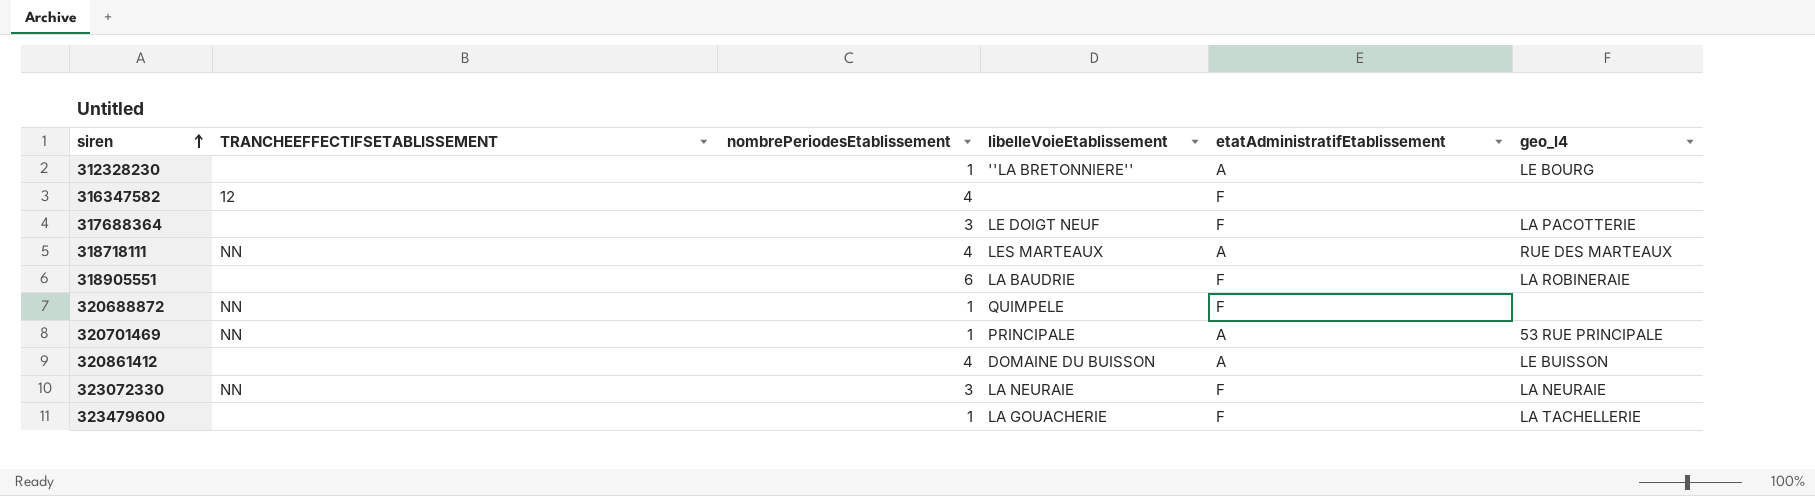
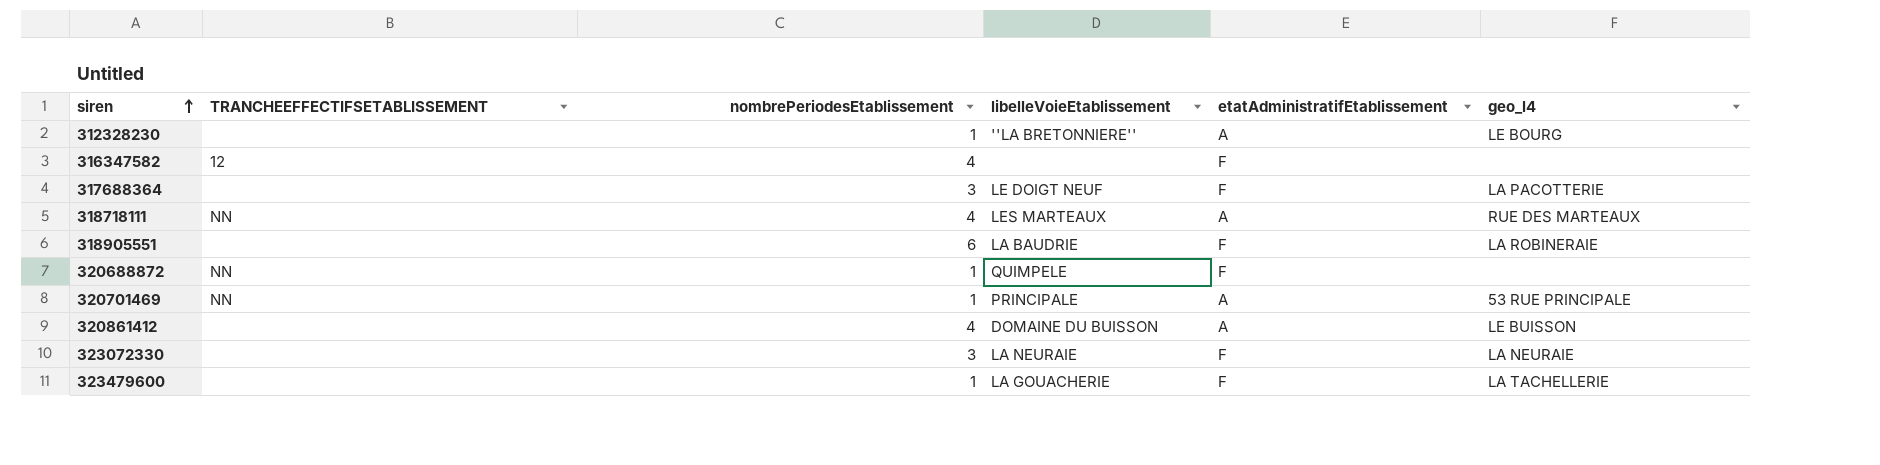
323072330 | TRANCHEEFFECTIFSETABLISSEMENT: NN -> none

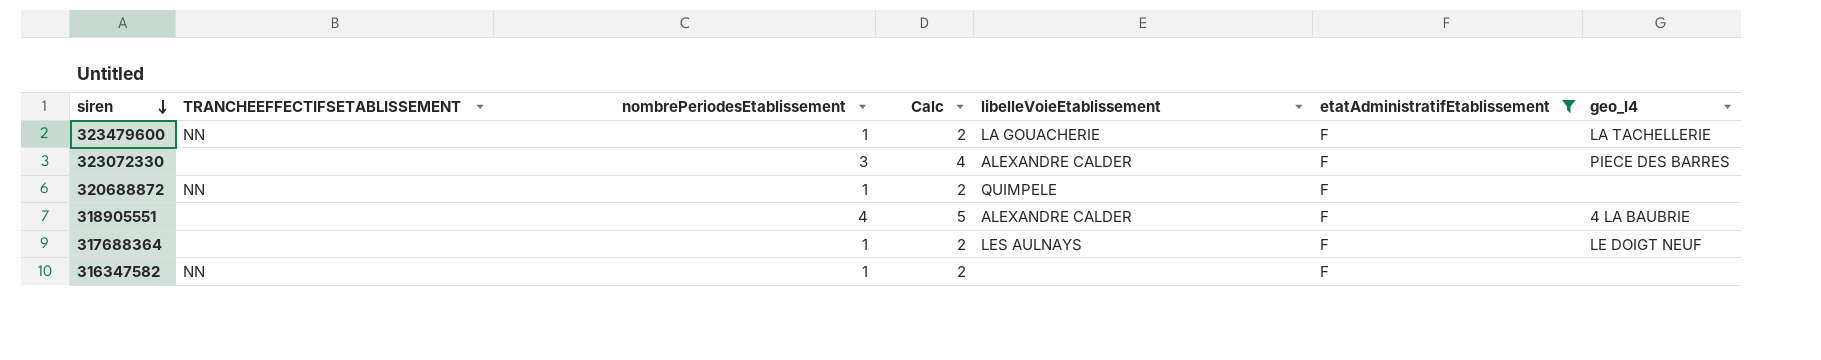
filter: none -> etatAdministratifEtablissement = F
row order: siren ascending -> siren descending
column Calc | formula: none -> [nombrePeriodesEtablissement] + 1
323479600 | TRANCHEEFFECTIFSETABLISSEMENT: none -> NN
323072330 | libelleVoieEtablissement: LA NEURAIE -> ALEXANDRE CALDER
323072330 | geo_l4: LA NEURAIE -> PIECE DES BARRES
318905551 | nombrePeriodesEtablissement: 6 -> 4
318905551 | libelleVoieEtablissement: LA BAUDRIE -> ALEXANDRE CALDER
318905551 | geo_l4: LA ROBINERAIE -> 4 LA BAUBRIE
317688364 | nombrePeriodesEtablissement: 3 -> 1
317688364 | libelleVoieEtablissement: LE DOIGT NEUF -> LES AULNAYS
317688364 | geo_l4: LA PACOTTERIE -> LE DOIGT NEUF
316347582 | TRANCHEEFFECTIFSETABLISSEMENT: 12 -> NN
316347582 | nombrePeriodesEtablissement: 4 -> 1

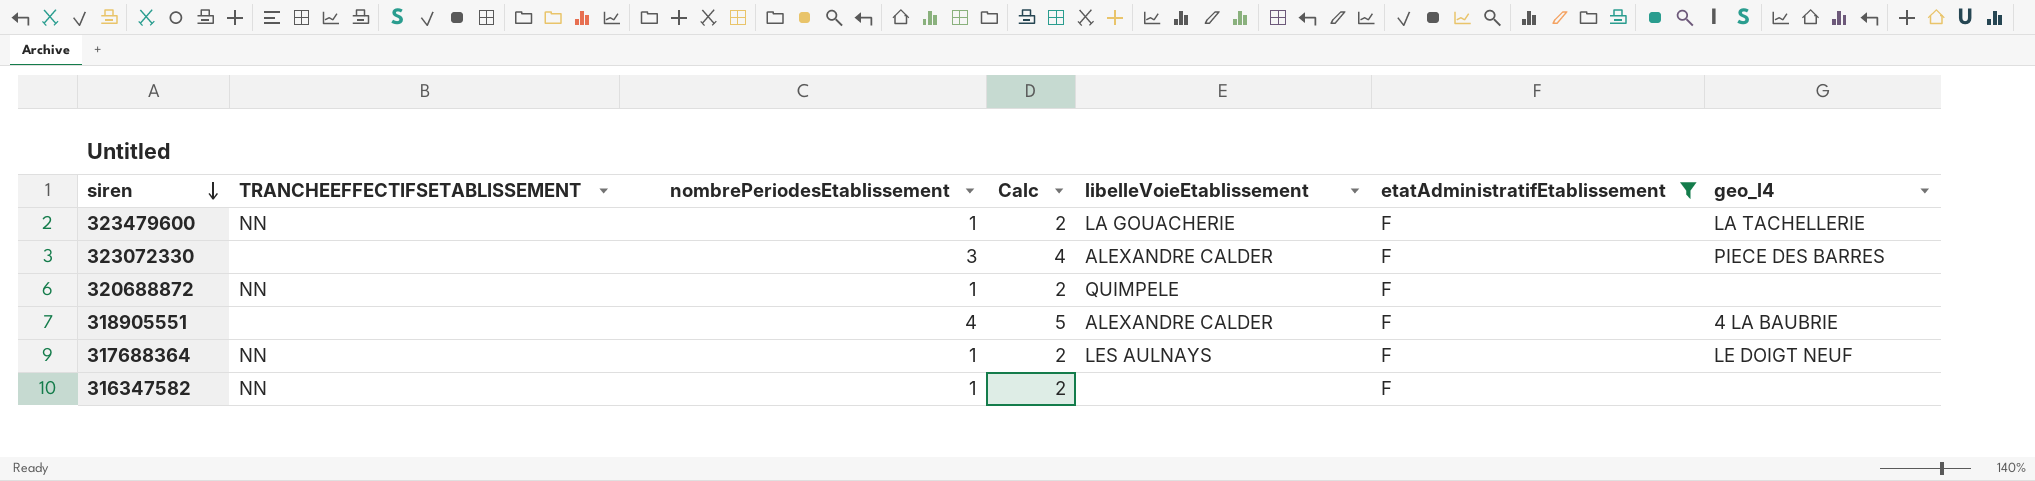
317688364 | TRANCHEEFFECTIFSETABLISSEMENT: none -> NN

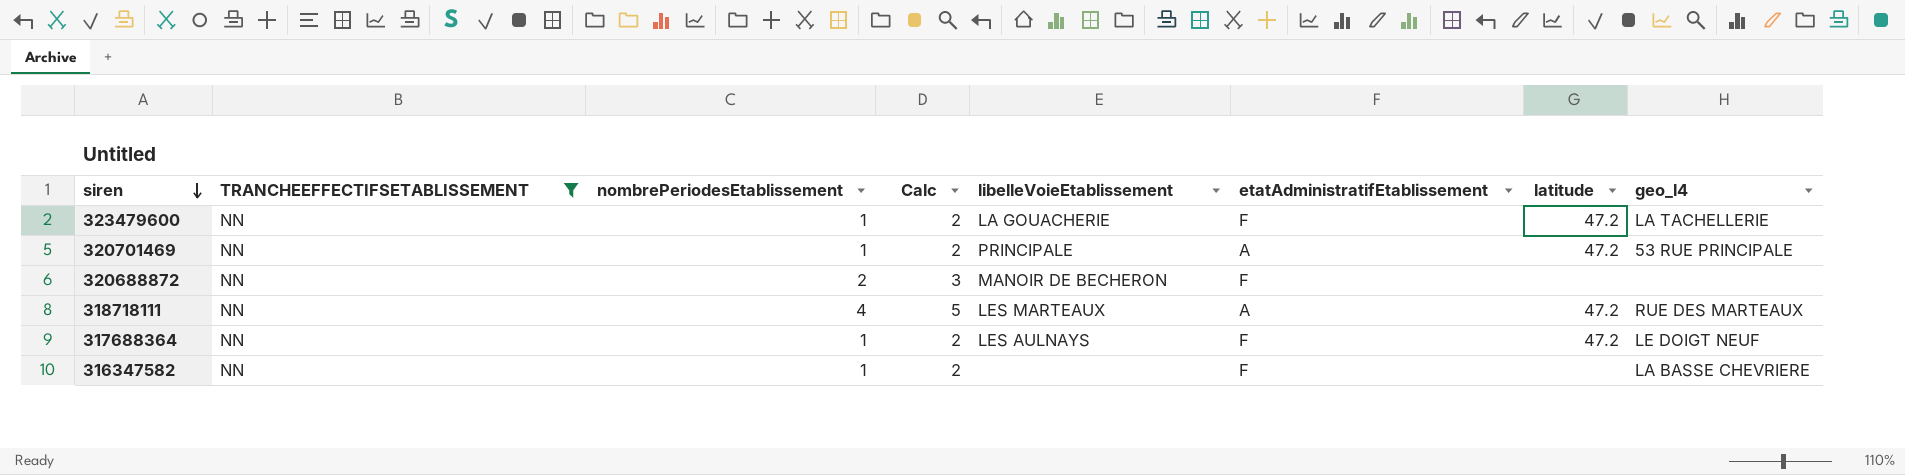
filter: etatAdministratifEtablissement = F -> TRANCHEEFFECTIFSETABLISSEMENT = NN
column latitude | position: none -> 7
320688872 | nombrePeriodesEtablissement: 1 -> 2
320688872 | Calc: 2 -> 3
320688872 | libelleVoieEtablissement: QUIMPELE -> MANOIR DE BECHERON
316347582 | geo_l4: none -> LA BASSE CHEVRIERE

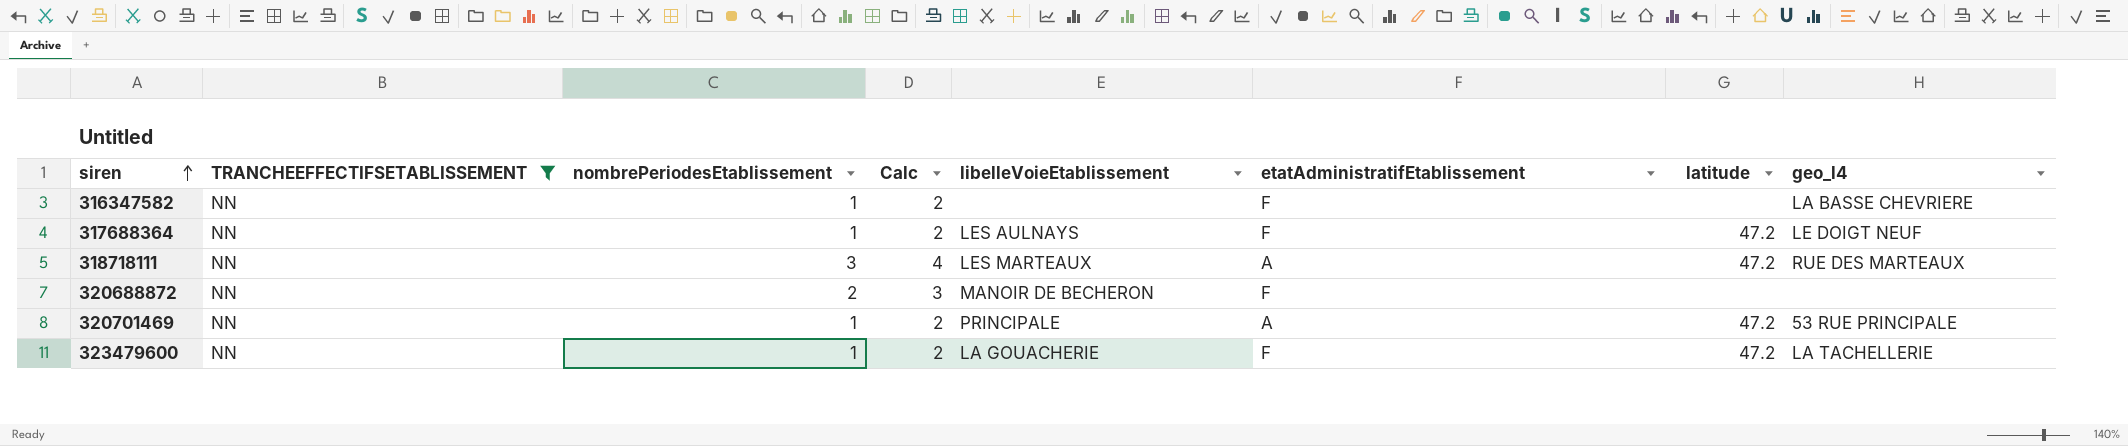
row order: siren descending -> siren ascending
318718111 | nombrePeriodesEtablissement: 4 -> 3
318718111 | Calc: 5 -> 4

